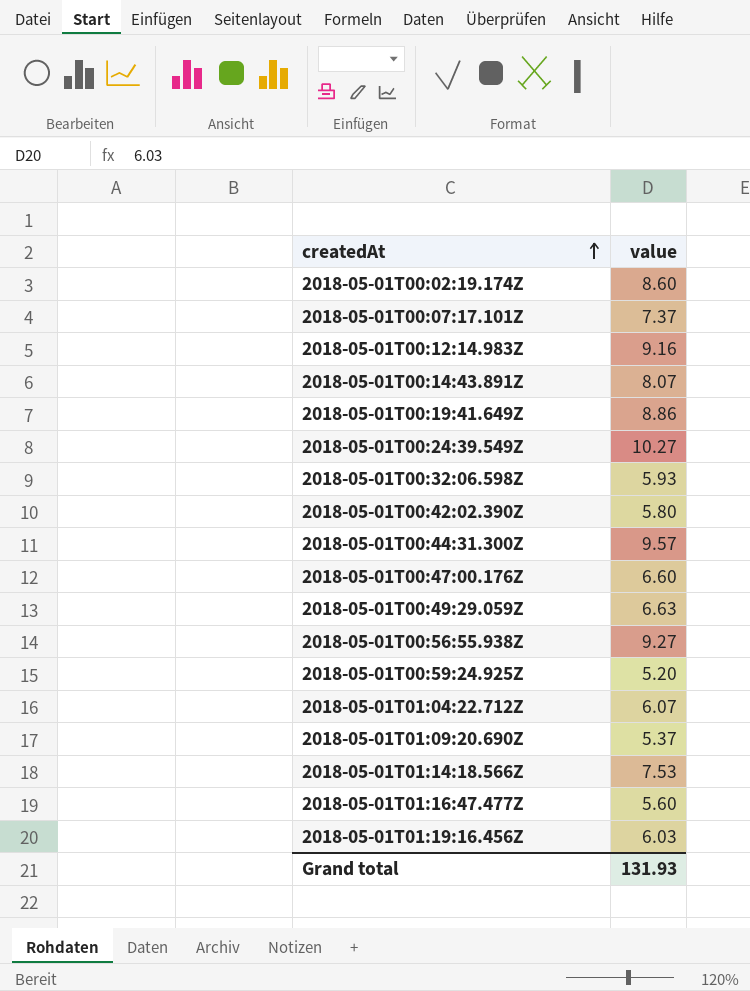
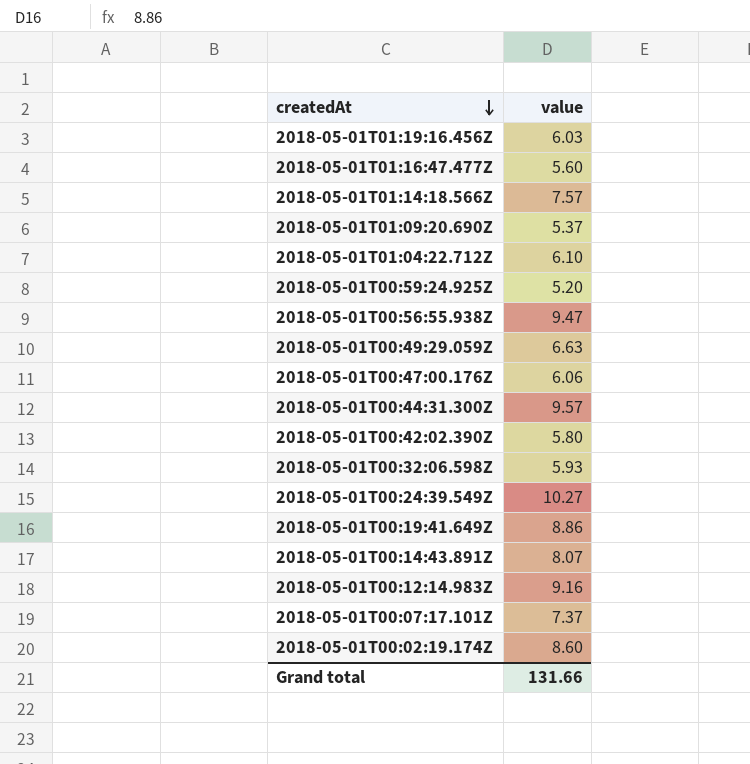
row order: createdAt ascending -> createdAt descending
2018-05-01T01:14:18.566Z | value: 7.53 -> 7.57
2018-05-01T01:04:22.712Z | value: 6.07 -> 6.10
2018-05-01T00:56:55.938Z | value: 9.27 -> 9.47
2018-05-01T00:47:00.176Z | value: 6.60 -> 6.06
Grand total | value: 131.93 -> 131.66

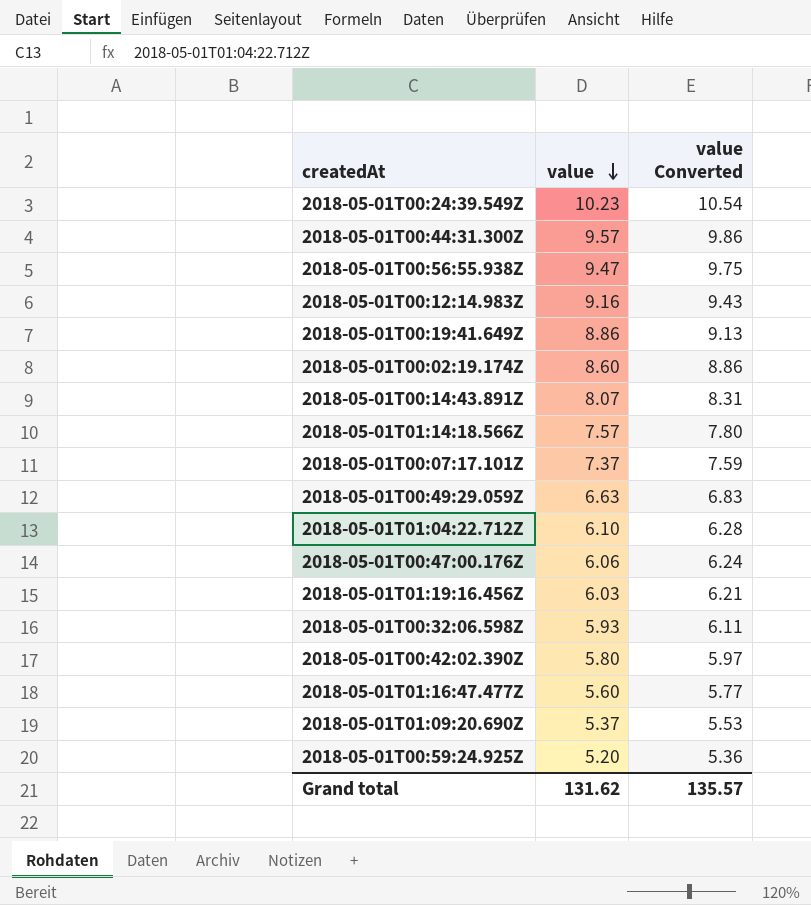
row order: createdAt descending -> value descending
column value Converted | formula: none -> [value] * 1.03
2018-05-01T00:24:39.549Z | value: 10.27 -> 10.23
Grand total | value: 131.66 -> 131.62

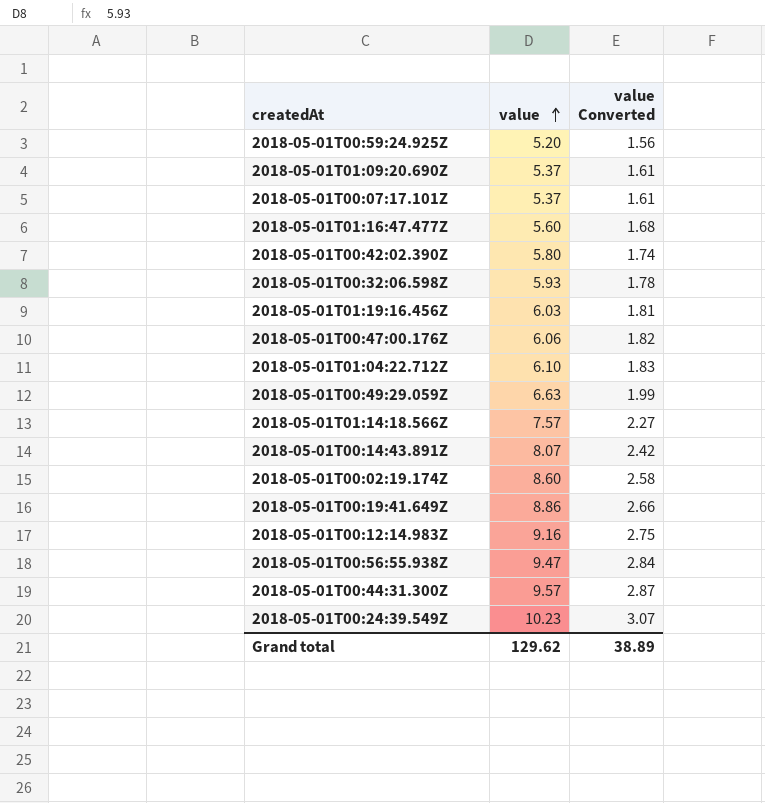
row order: value descending -> value ascending
column value Converted | formula: [value] * 1.03 -> [value] * 0.3
2018-05-01T00:07:17.101Z | value: 7.37 -> 5.37
Grand total | value: 131.62 -> 129.62
Grand total | value Converted: 135.57 -> 38.89

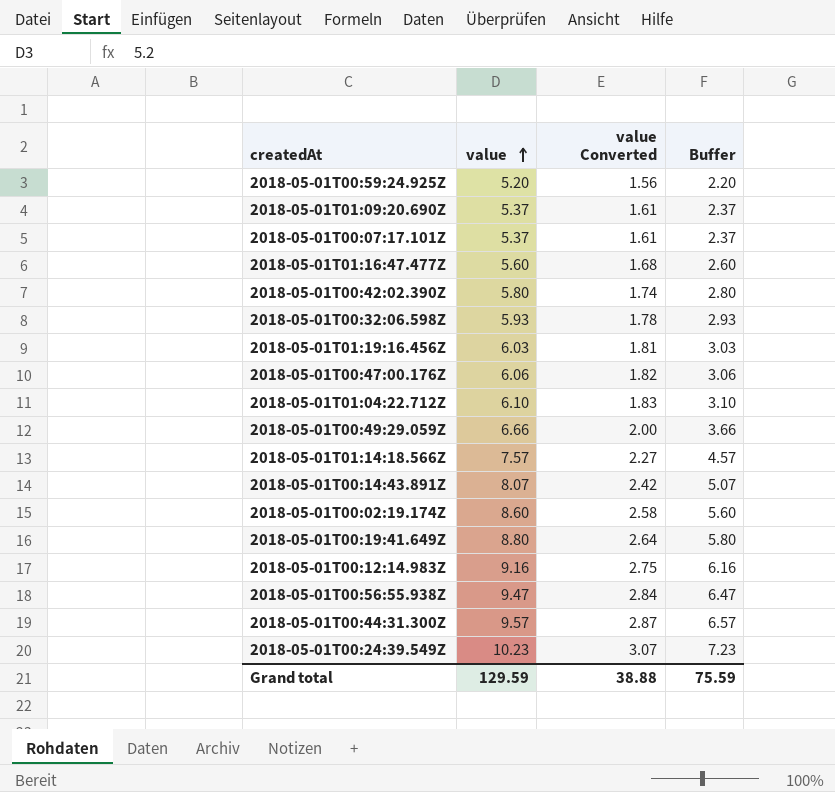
column Buffer | formula: none -> [value] - 3
2018-05-01T00:49:29.059Z | value: 6.63 -> 6.66
2018-05-01T00:49:29.059Z | value Converted: 1.99 -> 2.00
2018-05-01T00:19:41.649Z | value: 8.86 -> 8.80
2018-05-01T00:19:41.649Z | value Converted: 2.66 -> 2.64
Grand total | value: 129.62 -> 129.59
Grand total | value Converted: 38.89 -> 38.88

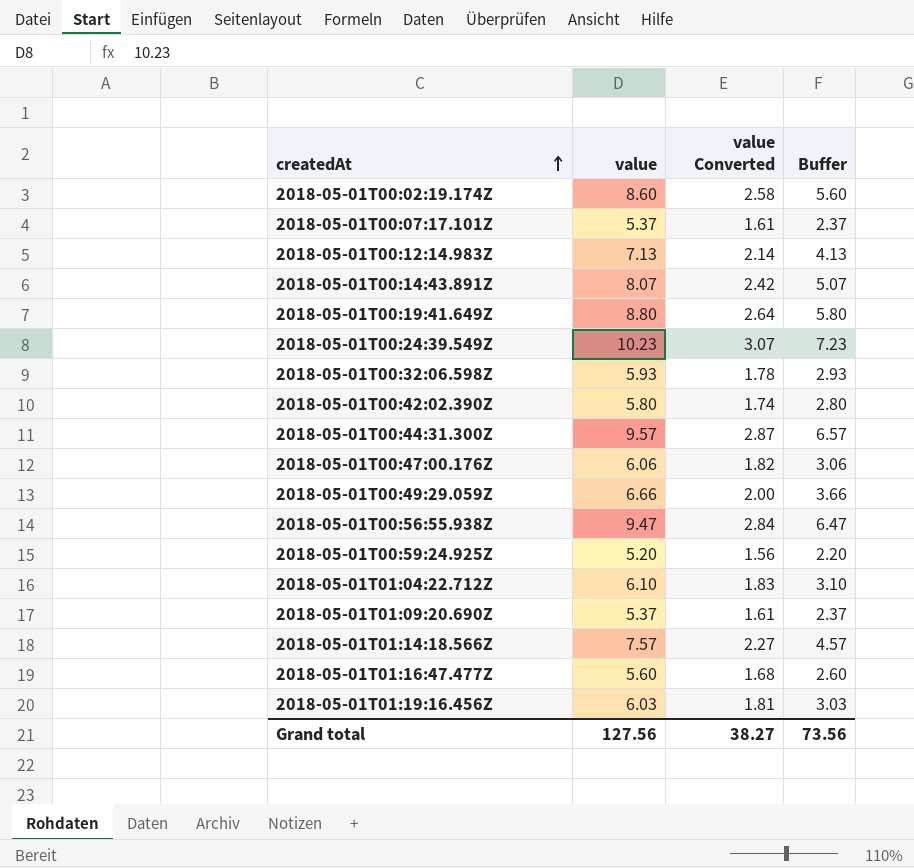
row order: value ascending -> createdAt ascending
2018-05-01T00:12:14.983Z | value: 9.16 -> 7.13
2018-05-01T00:12:14.983Z | value Converted: 2.75 -> 2.14
2018-05-01T00:12:14.983Z | Buffer: 6.16 -> 4.13
Grand total | value: 129.59 -> 127.56
Grand total | value Converted: 38.88 -> 38.27
Grand total | Buffer: 75.59 -> 73.56

